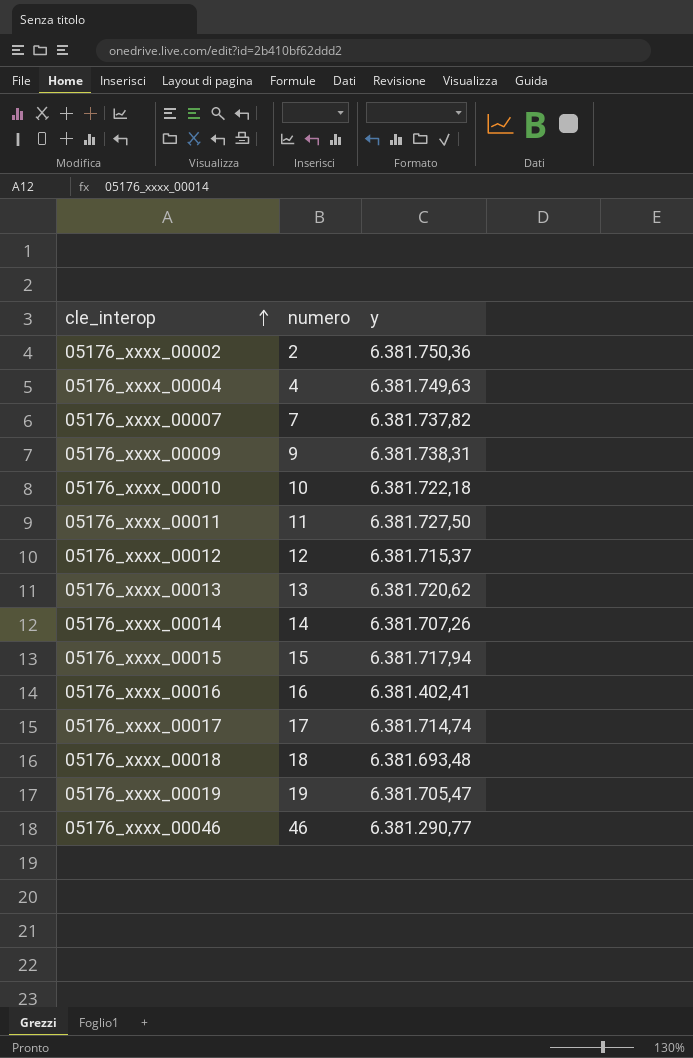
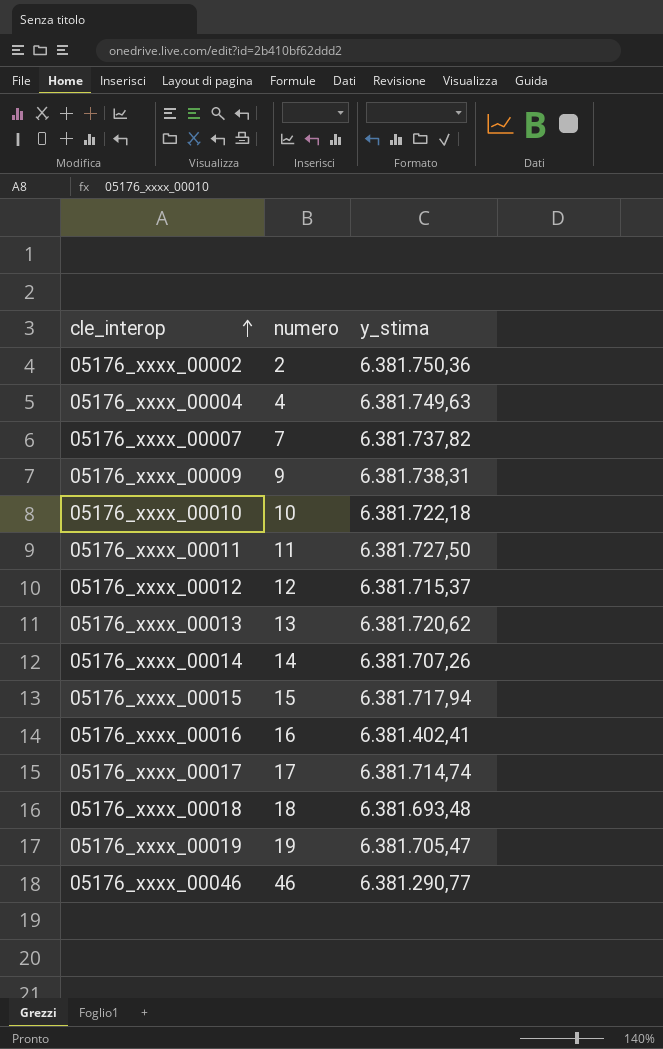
column name: y -> y_stima

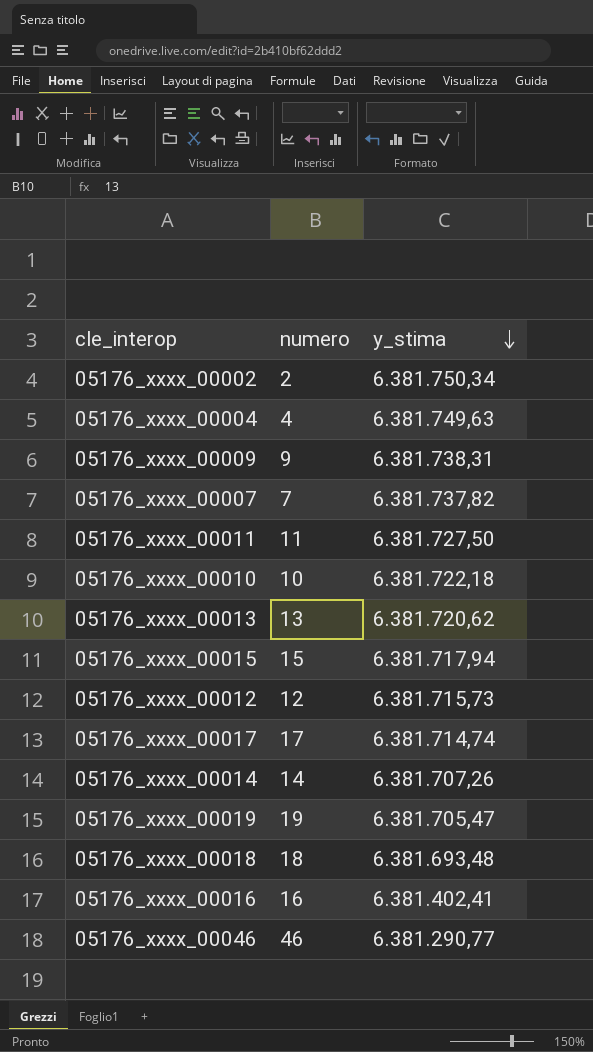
row order: cle_interop ascending -> y_stima descending
05176_xxxx_00002 | y_stima: 6.381.750,36 -> 6.381.750,34
05176_xxxx_00012 | y_stima: 6.381.715,37 -> 6.381.715,73

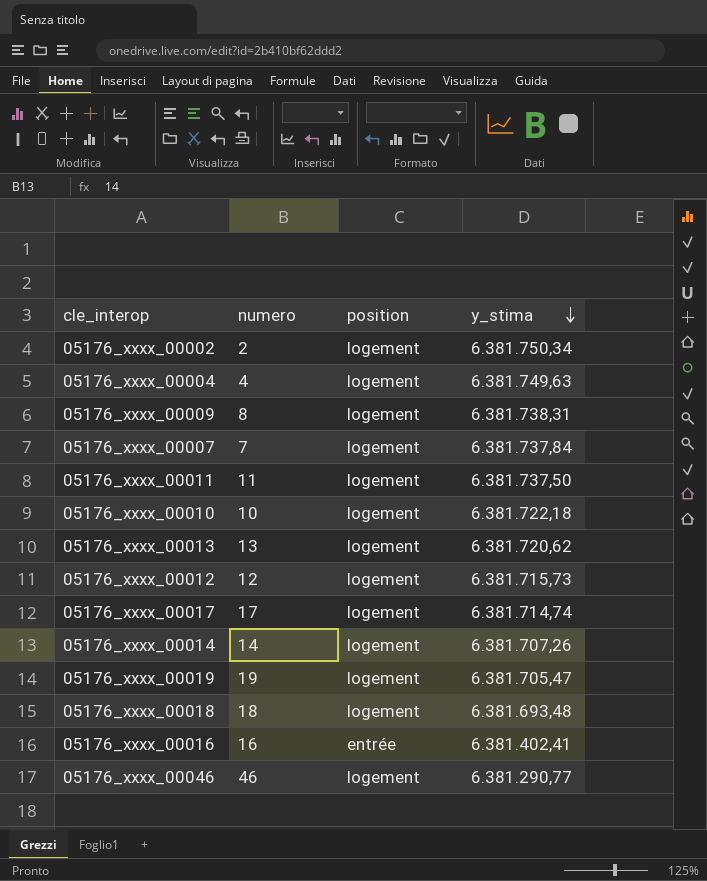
column position | position: none -> 3
row 05176_xxxx_00015: 15 | 6.381.717,94 -> none
05176_xxxx_00009 | numero: 9 -> 8
05176_xxxx_00007 | y_stima: 6.381.737,82 -> 6.381.737,84
05176_xxxx_00011 | y_stima: 6.381.727,50 -> 6.381.737,50

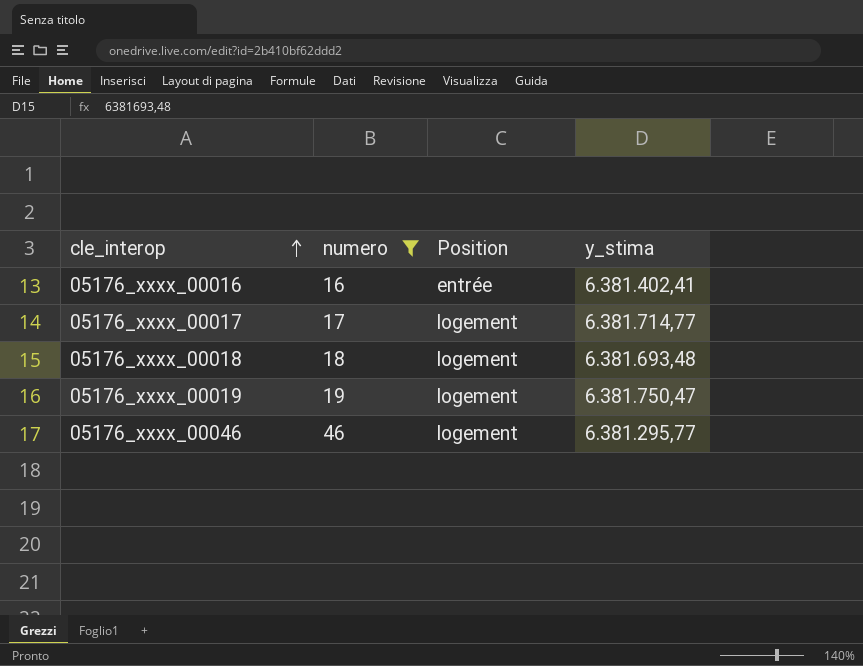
filter: none -> numero >= 16
row order: y_stima descending -> cle_interop ascending
column name: position -> Position
05176_xxxx_00017 | y_stima: 6.381.714,74 -> 6.381.714,77
05176_xxxx_00019 | y_stima: 6.381.705,47 -> 6.381.750,47
05176_xxxx_00046 | y_stima: 6.381.290,77 -> 6.381.295,77

